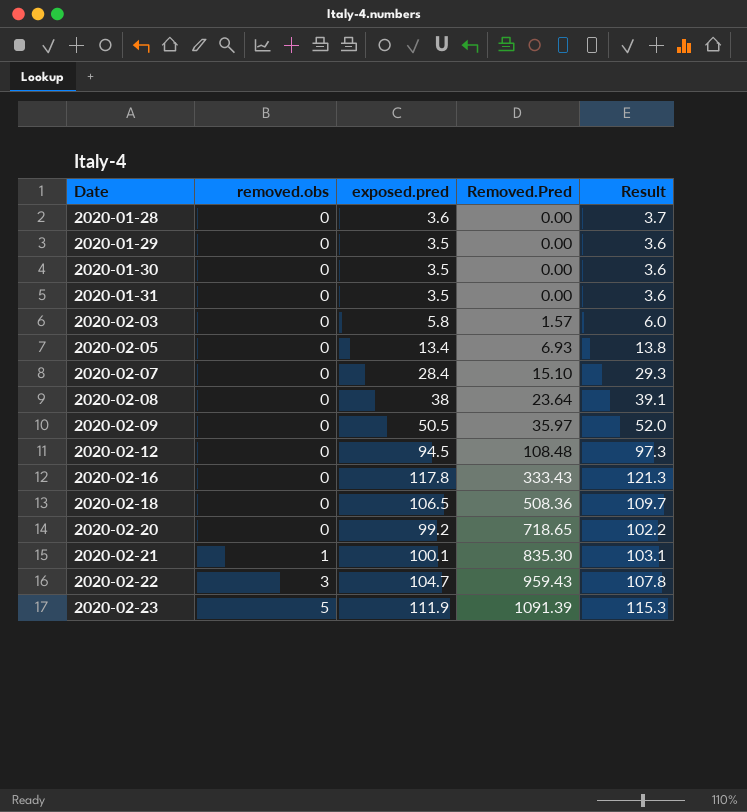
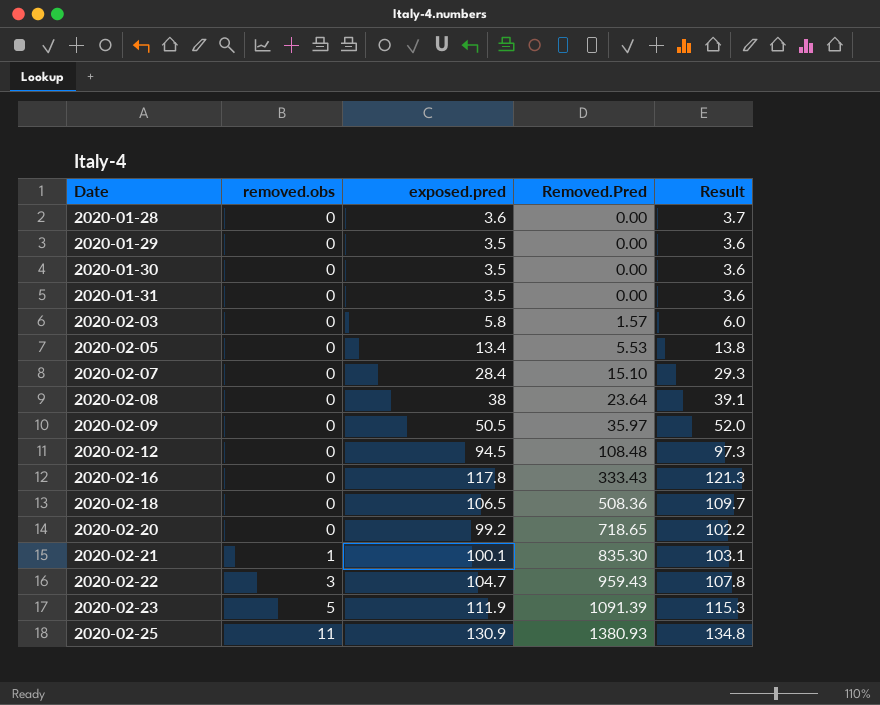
2020-02-05 | Removed.Pred: 6.93 -> 5.53
row 2020-02-25: none -> 11 | 130.9 | 1380.93 | 134.8

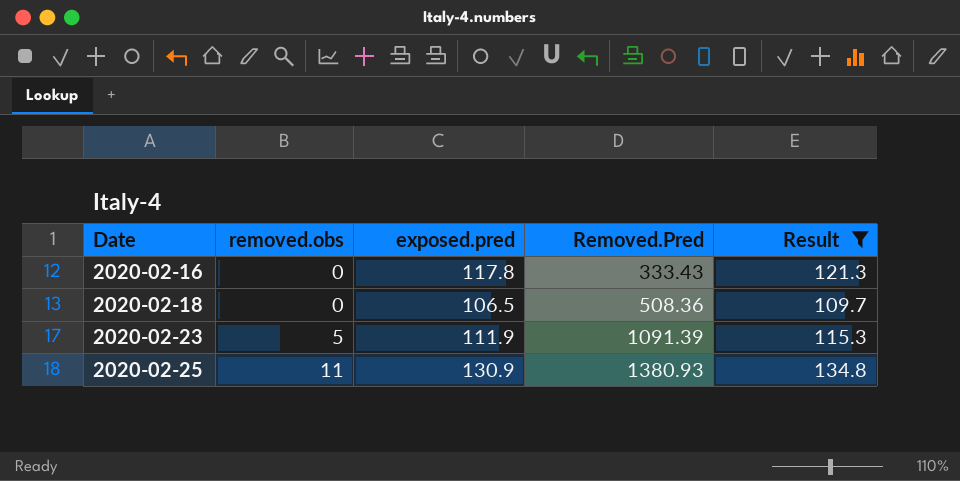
filter: none -> Result >= 109.7

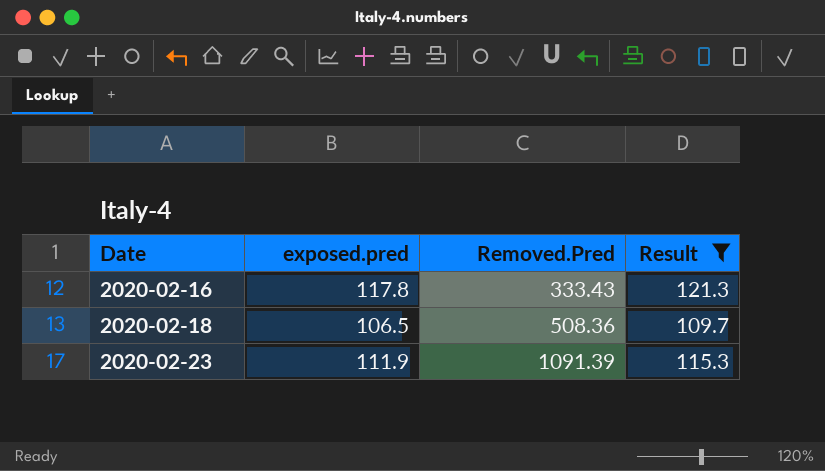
column removed.obs | position: 2 -> none
row 2020-02-25: 11 | 130.9 | 1380.93 | 134.8 -> none

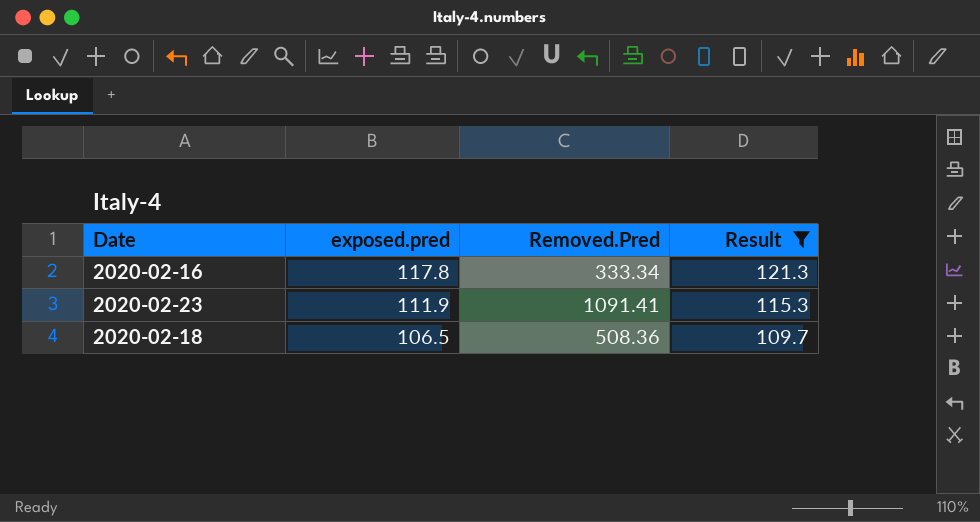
row order: Date ascending -> exposed.pred descending
2020-02-16 | Removed.Pred: 333.43 -> 333.34
2020-02-23 | Removed.Pred: 1091.39 -> 1091.41

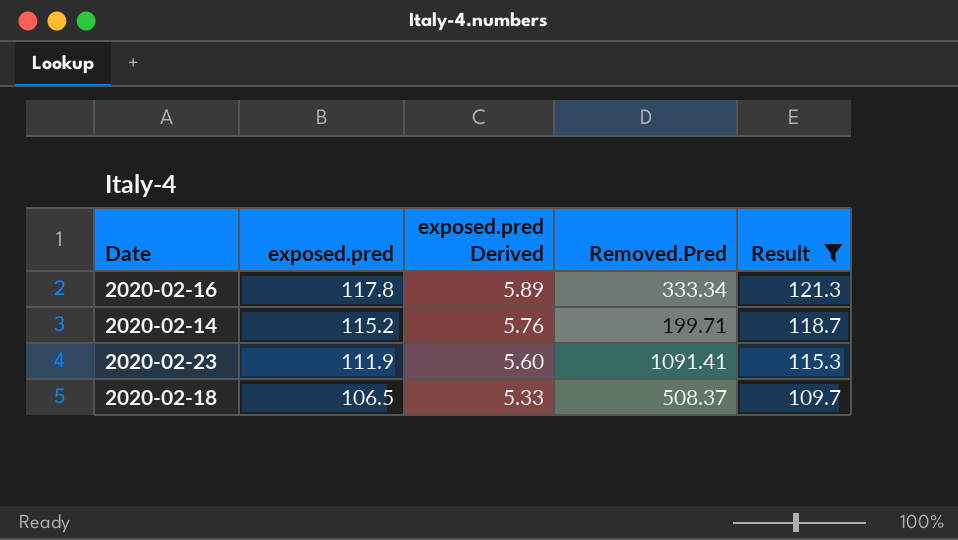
column exposed.pred Derived | formula: none -> [exposed.pred] * 0.05
row 2020-02-14: none -> 115.2 | 5.76 | 199.71 | 118.7
2020-02-18 | Removed.Pred: 508.36 -> 508.37

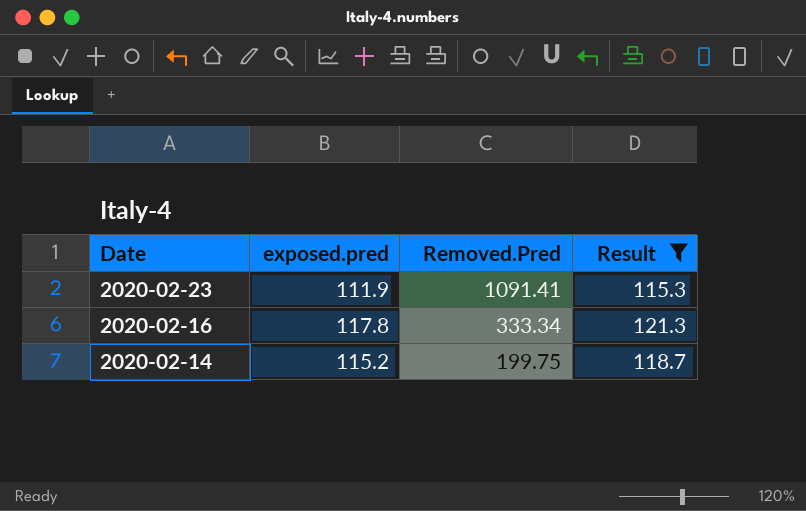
row order: exposed.pred descending -> Date descending
column exposed.pred Derived | formula: [exposed.pred] * 0.05 -> none
row 2020-02-18: 106.5 | 5.33 | 508.37 | 109.7 -> none
2020-02-14 | Removed.Pred: 199.71 -> 199.75

